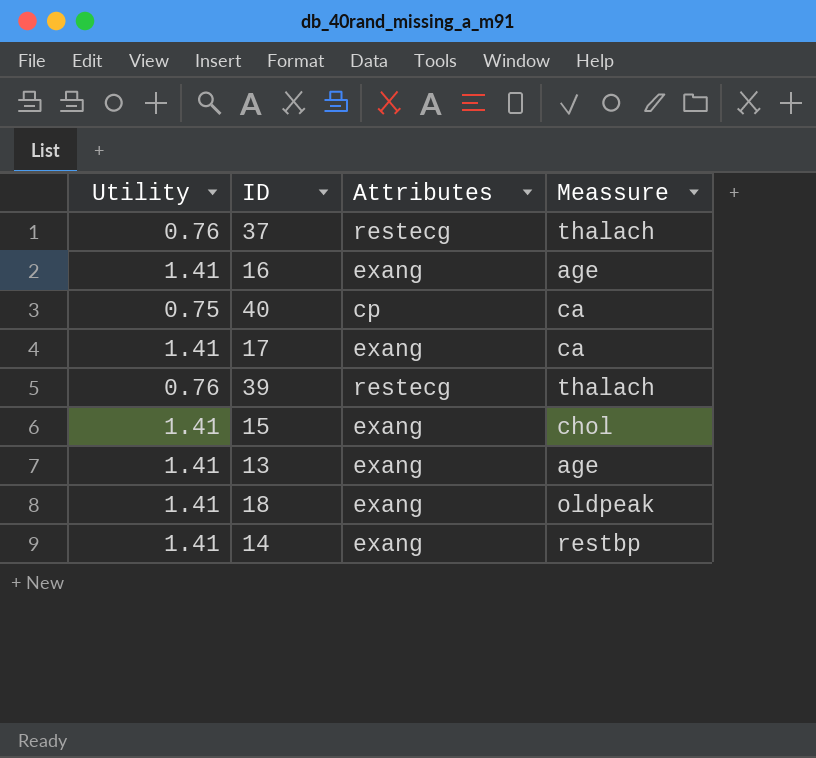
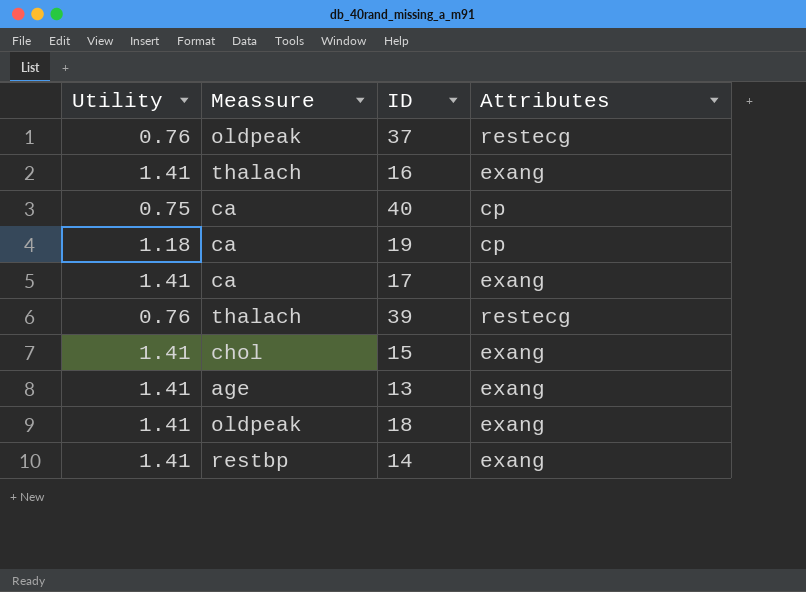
column Meassure | position: 4 -> 2
37 | Meassure: thalach -> oldpeak
16 | Meassure: age -> thalach
row 19: none -> 1.18 | ca | cp

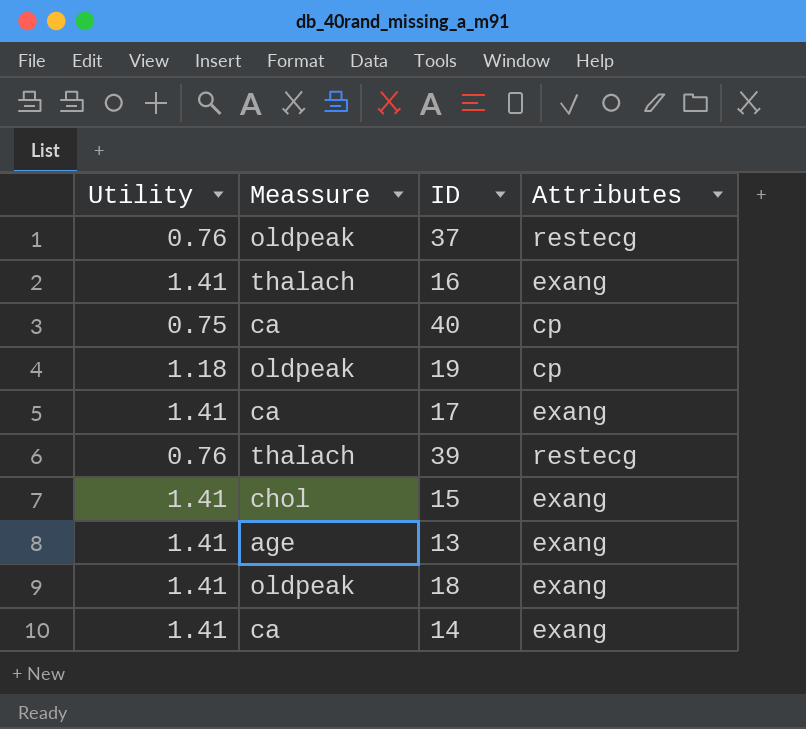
19 | Meassure: ca -> oldpeak
14 | Meassure: restbp -> ca

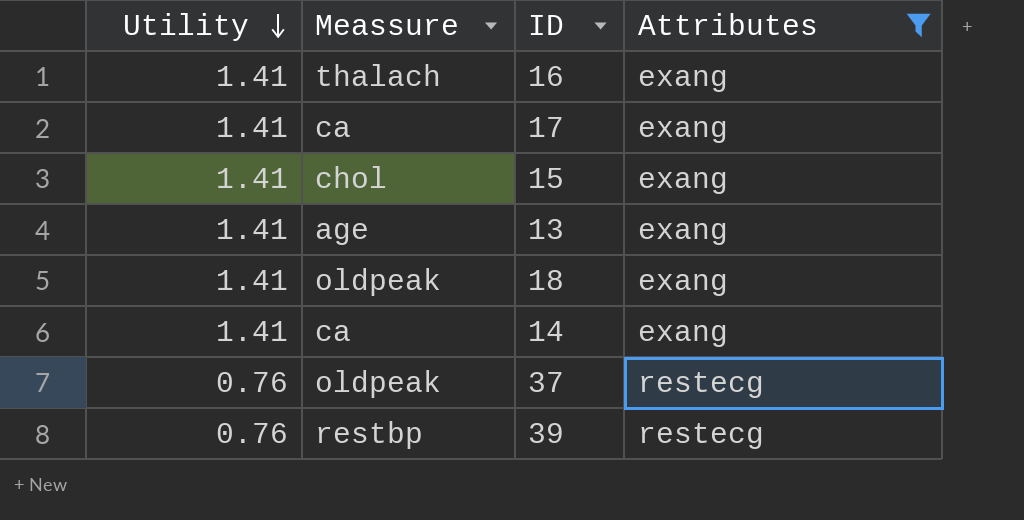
filter: none -> Attributes != cp
row order: none -> Utility descending
39 | Meassure: thalach -> restbp

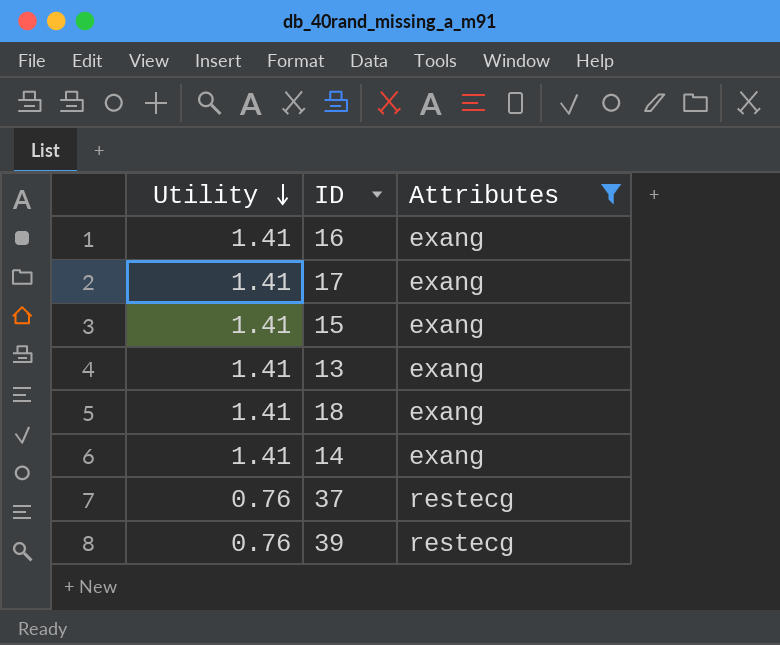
column Meassure | position: 2 -> none

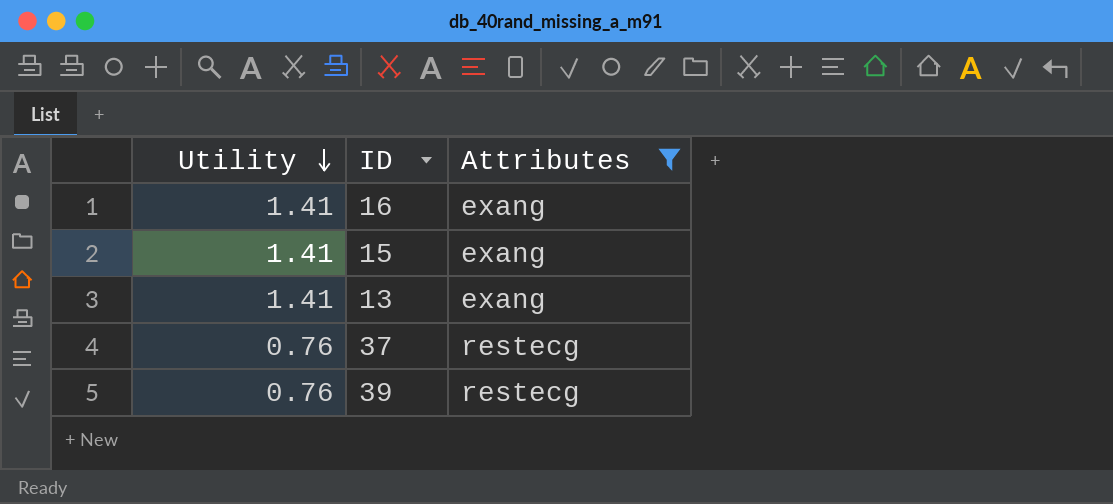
row 17: 1.41 | exang -> none
row 18: 1.41 | exang -> none
row 14: 1.41 | exang -> none

